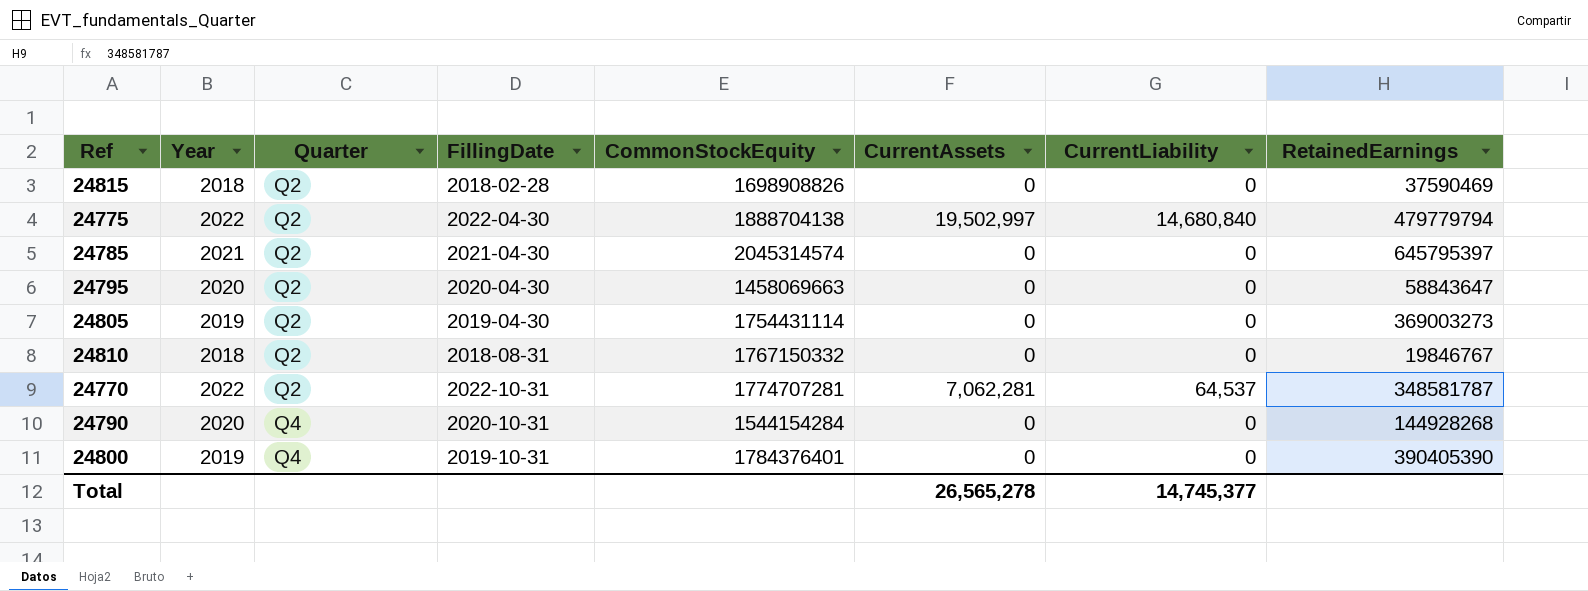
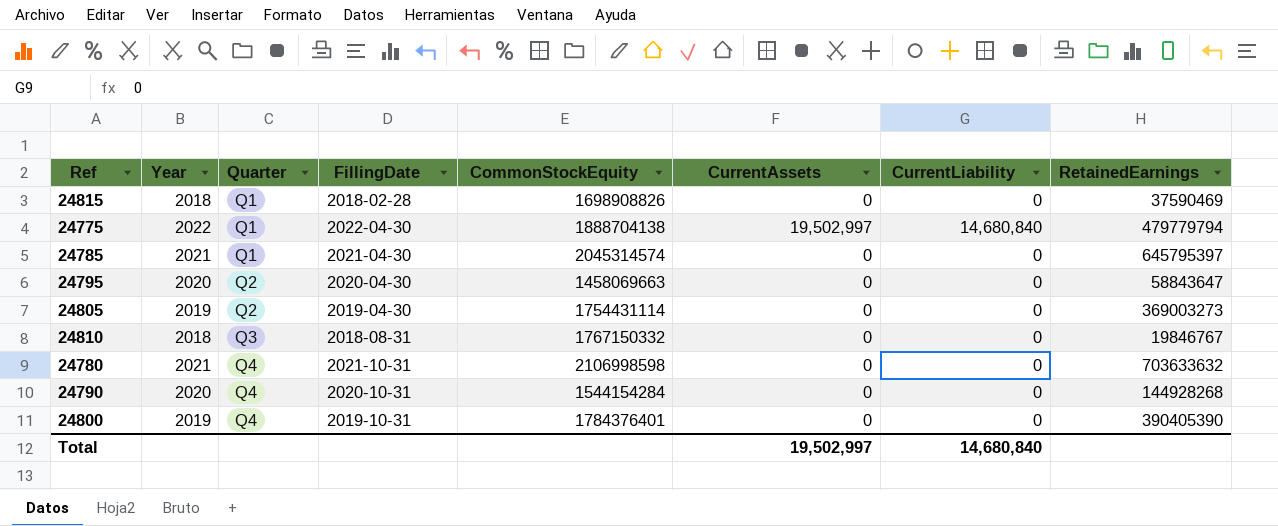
row 24770: 2022 | Q2 | 2022-10-31 | 1774707281 | 7,062,281 | 64,537 | 348581787 -> none
24815 | Quarter: Q2 -> Q1
24775 | Quarter: Q2 -> Q1
24785 | Quarter: Q2 -> Q1
24810 | Quarter: Q2 -> Q3
row 24780: none -> 2021 | Q4 | 2021-10-31 | 2106998598 | 0 | 0 | 703633632
Total | CurrentAssets: 26,565,278 -> 19,502,997
Total | CurrentLiability: 14,745,377 -> 14,680,840

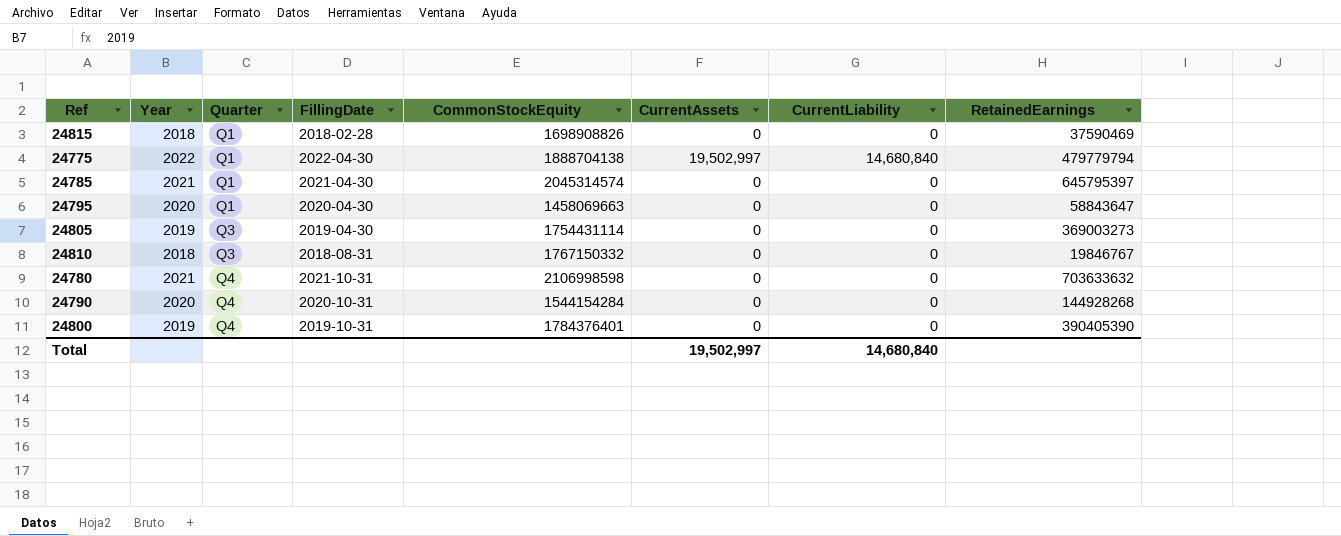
24795 | Quarter: Q2 -> Q1
24805 | Quarter: Q2 -> Q3

